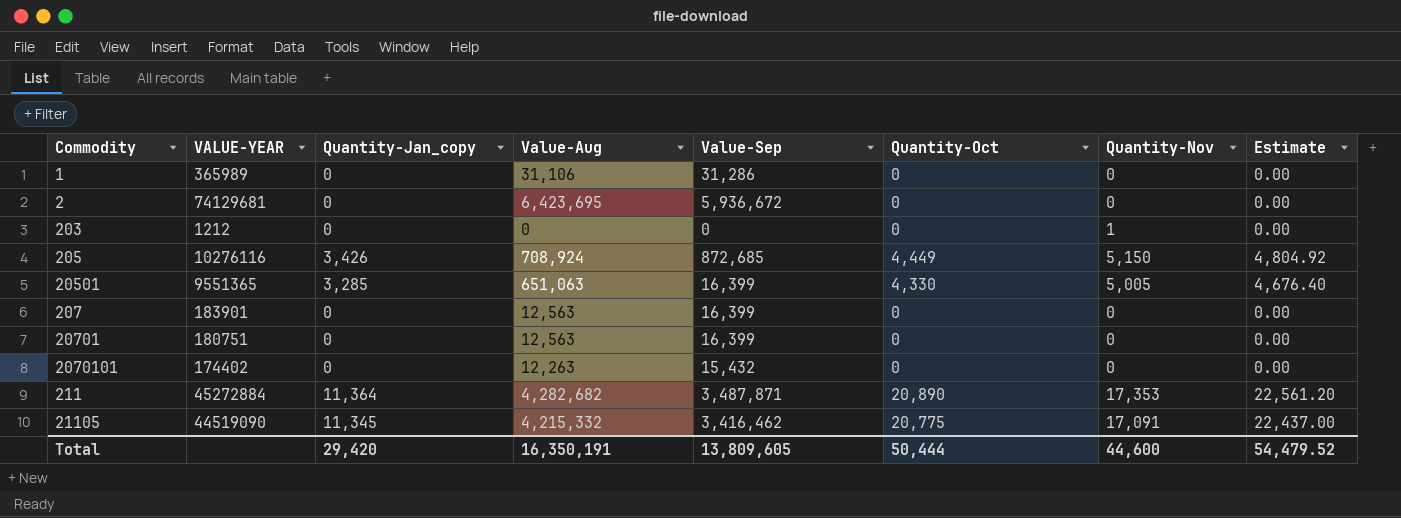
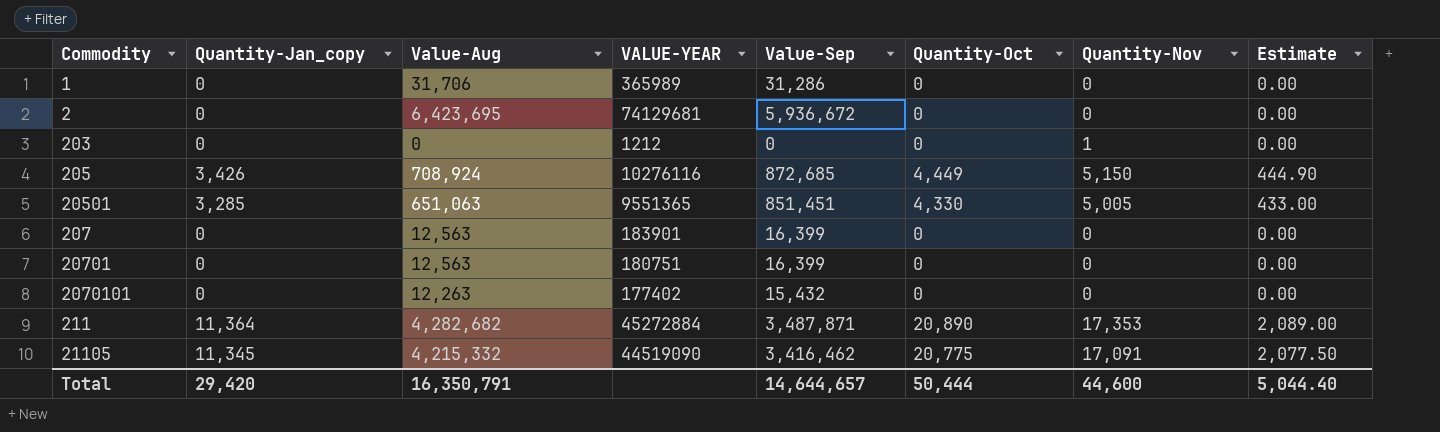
column VALUE-YEAR | position: 2 -> 4
column Estimate | formula: [Quantity-Oct] * 1.08 -> [Quantity-Oct] * 0.1
1 | Value-Aug: 31,106 -> 31,706
20501 | Value-Sep: 16,399 -> 851,451
2070101 | VALUE-YEAR: 174402 -> 177402
Total | Value-Aug: 16,350,191 -> 16,350,791
Total | Value-Sep: 13,809,605 -> 14,644,657
Total | Estimate: 54,479.52 -> 5,044.40

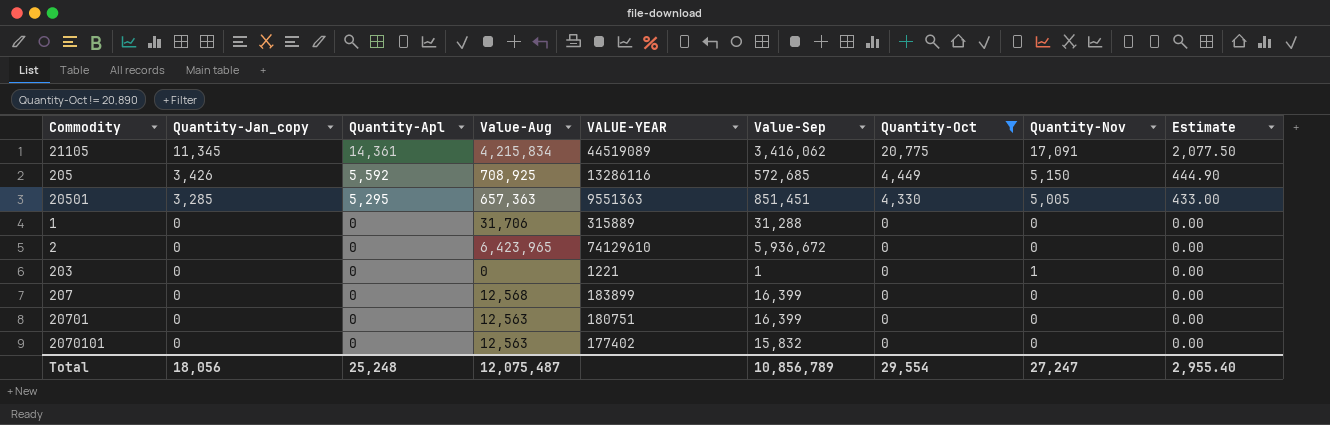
filter: none -> Quantity-Oct != 20,890
row order: none -> Quantity-Jan_copy descending
column Quantity-Apl | position: none -> 3
21105 | Value-Aug: 4,215,332 -> 4,215,834
21105 | VALUE-YEAR: 44519090 -> 44519089
21105 | Value-Sep: 3,416,462 -> 3,416,062
205 | Value-Aug: 708,924 -> 708,925
205 | VALUE-YEAR: 10276116 -> 13286116
205 | Value-Sep: 872,685 -> 572,685
20501 | Value-Aug: 651,063 -> 657,363
20501 | VALUE-YEAR: 9551365 -> 9551363
1 | VALUE-YEAR: 365989 -> 315889
1 | Value-Sep: 31,286 -> 31,288
2 | Value-Aug: 6,423,695 -> 6,423,965
2 | VALUE-YEAR: 74129681 -> 74129610
203 | VALUE-YEAR: 1212 -> 1221
203 | Value-Sep: 0 -> 1
207 | Value-Aug: 12,563 -> 12,568
207 | VALUE-YEAR: 183901 -> 183899
2070101 | Value-Aug: 12,263 -> 12,563
2070101 | Value-Sep: 15,432 -> 15,832
Total | Quantity-Jan_copy: 29,420 -> 18,056
Total | Value-Aug: 16,350,791 -> 12,075,487
Total | Value-Sep: 14,644,657 -> 10,856,789
Total | Quantity-Oct: 50,444 -> 29,554
Total | Quantity-Nov: 44,600 -> 27,247
Total | Estimate: 5,044.40 -> 2,955.40

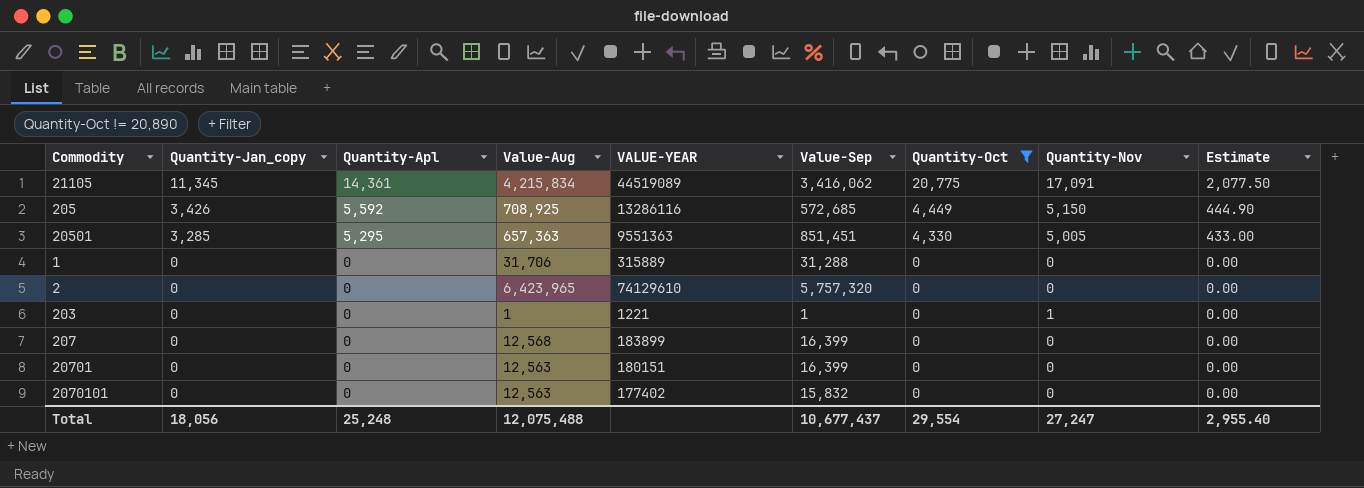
2 | Value-Sep: 5,936,672 -> 5,757,320
203 | Value-Aug: 0 -> 1
20701 | VALUE-YEAR: 180751 -> 180151
Total | Value-Aug: 12,075,487 -> 12,075,488
Total | Value-Sep: 10,856,789 -> 10,677,437

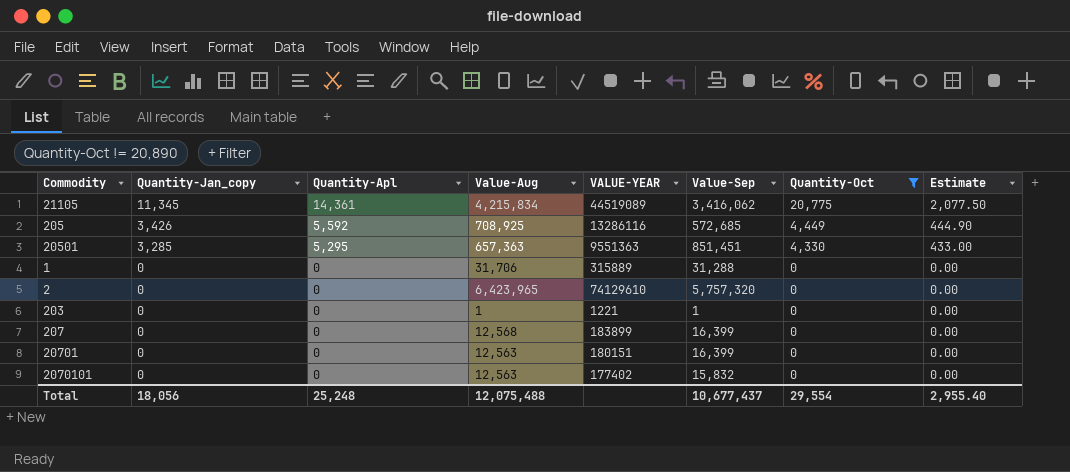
column Quantity-Nov | position: 8 -> none

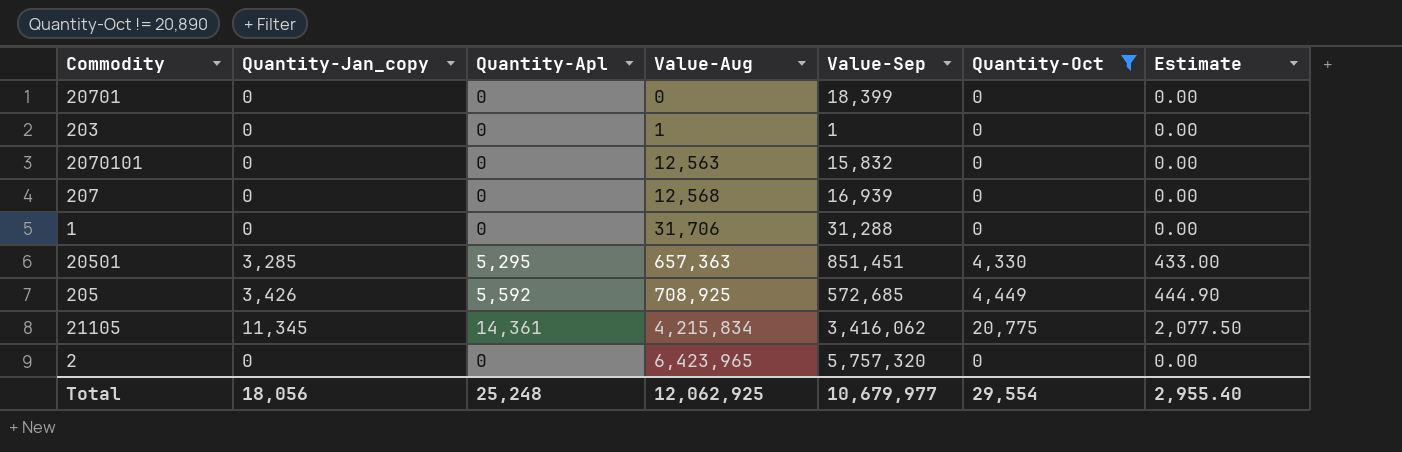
row order: Quantity-Jan_copy descending -> Value-Aug ascending
column VALUE-YEAR | position: 5 -> none
20701 | Value-Aug: 12,563 -> 0
20701 | Value-Sep: 16,399 -> 18,399
207 | Value-Sep: 16,399 -> 16,939
Total | Value-Aug: 12,075,488 -> 12,062,925
Total | Value-Sep: 10,677,437 -> 10,679,977

